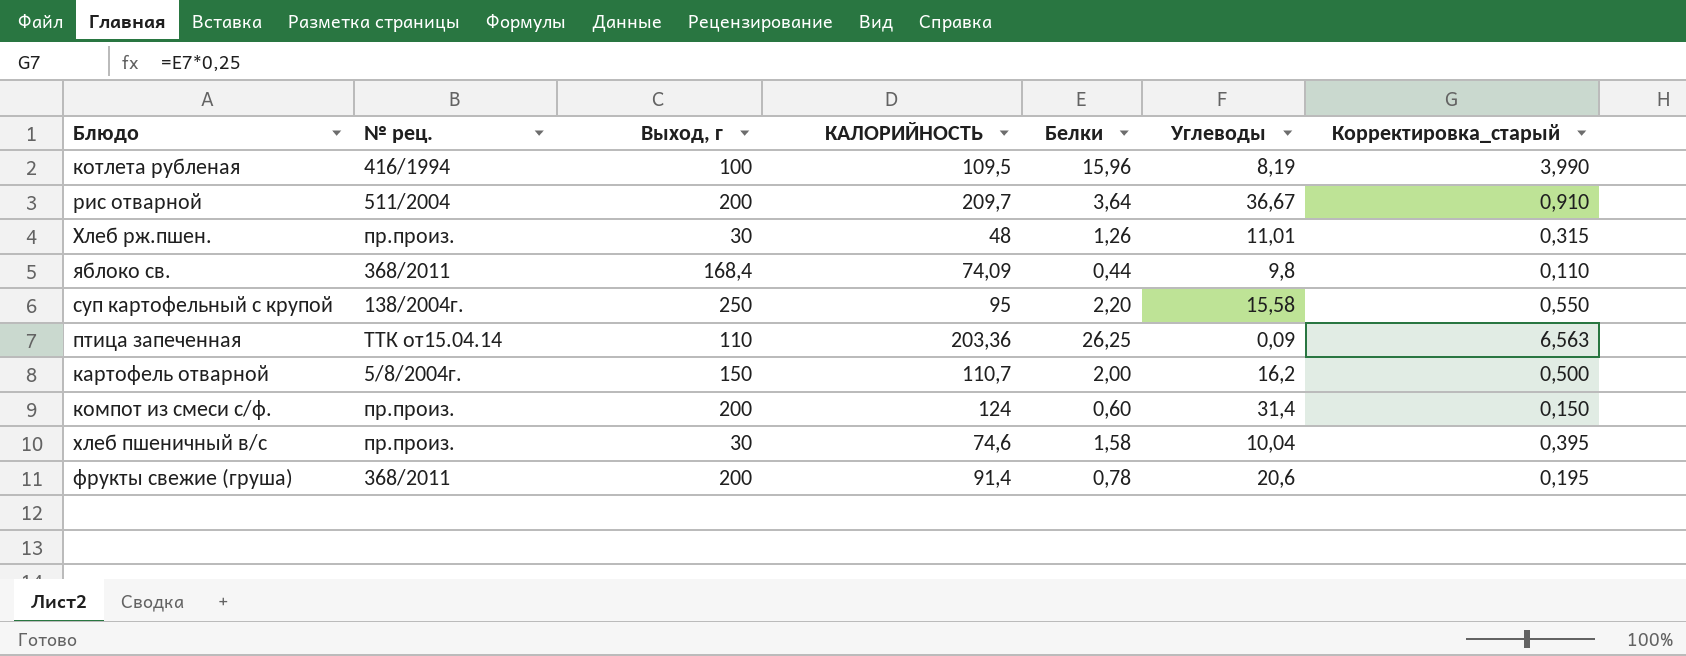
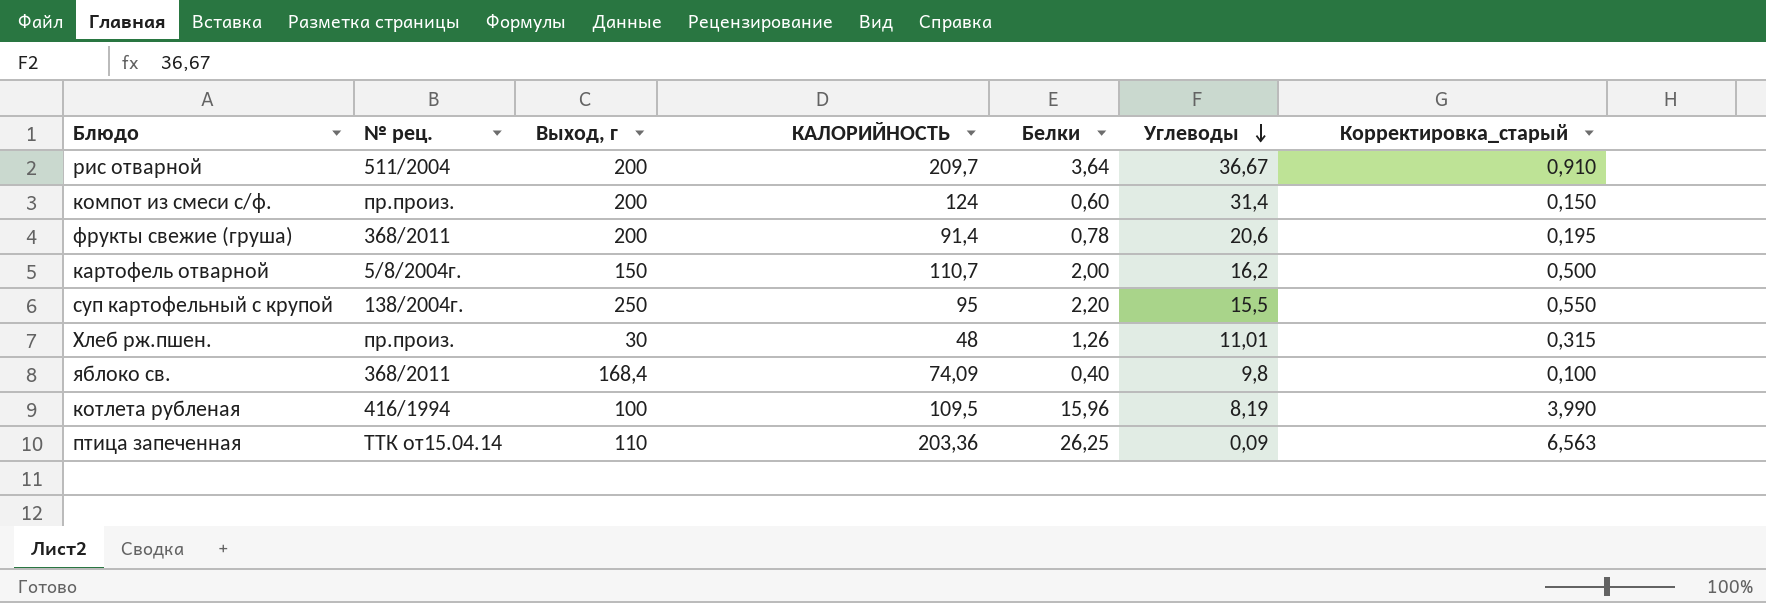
row order: none -> Углеводы descending
row хлеб пшеничный в/с: пр.произ. | 30 | 74,6 | 1,58 | 10,04 | 0,395 -> none
суп картофельный с крупой | Углеводы: 15,58 -> 15,5
яблоко св. | Белки: 0,44 -> 0,40
яблоко св. | Корректировка_старый: 0,110 -> 0,100

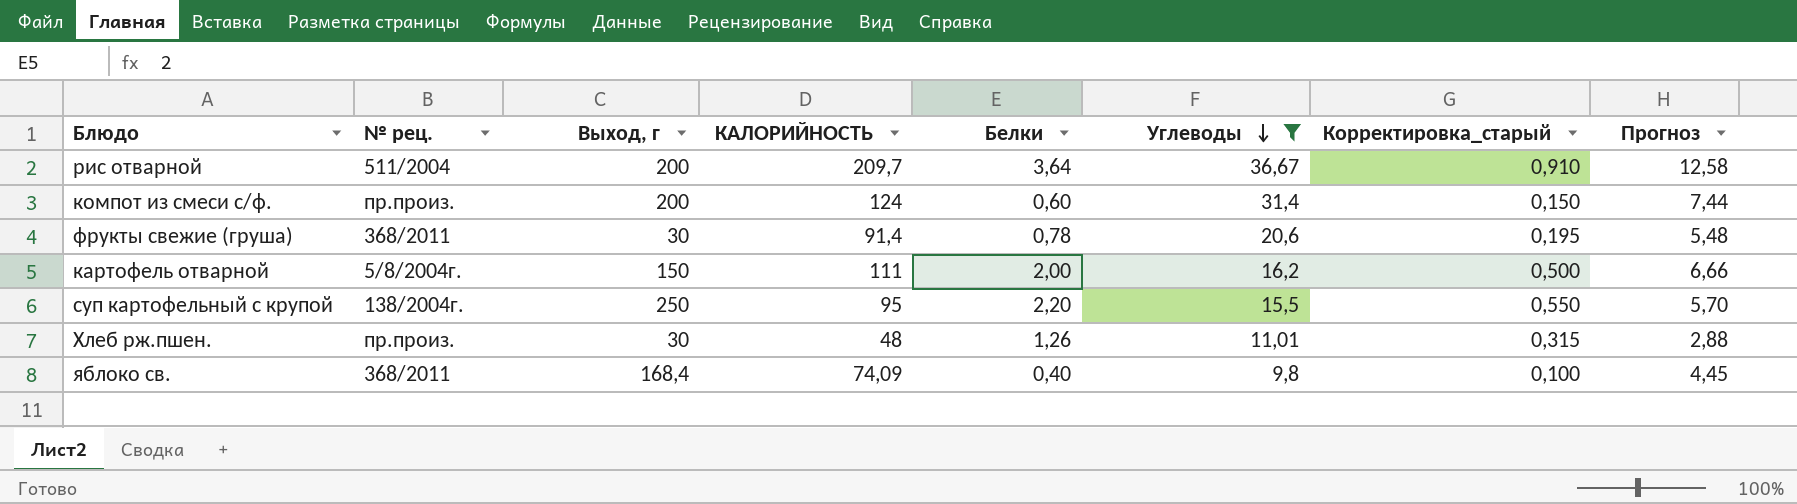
filter: none -> Углеводы >= 9,8
column Прогноз | formula: none -> [КАЛОРИЙНОСТЬ] * 0,06
фрукты свежие (груша) | Выход, г: 200 -> 30
картофель отварной | КАЛОРИЙНОСТЬ: 110,7 -> 111

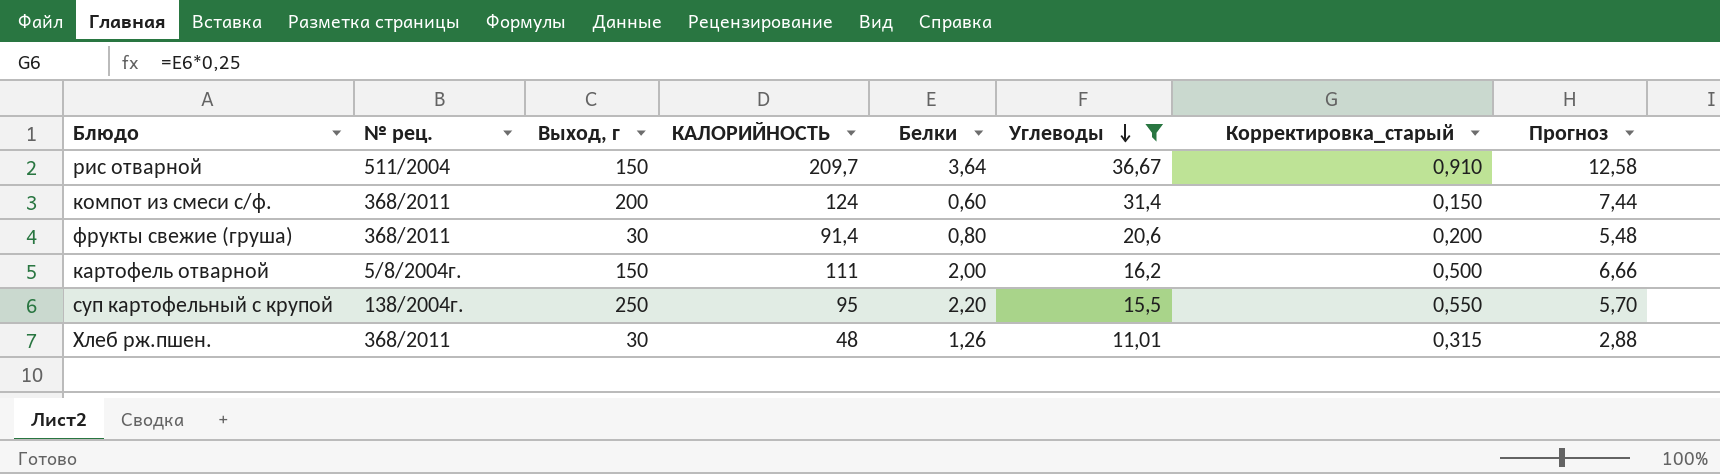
row яблоко св.: 368/2011 | 168,4 | 74,09 | 0,40 | 9,8 | 0,100 | 4,45 -> none
рис отварной | Выход, г: 200 -> 150
компот из смеси с/ф. | № рец.: пр.произ. -> 368/2011
фрукты свежие (груша) | Белки: 0,78 -> 0,80
фрукты свежие (груша) | Корректировка_старый: 0,195 -> 0,200
Хлеб рж.пшен. | № рец.: пр.произ. -> 368/2011

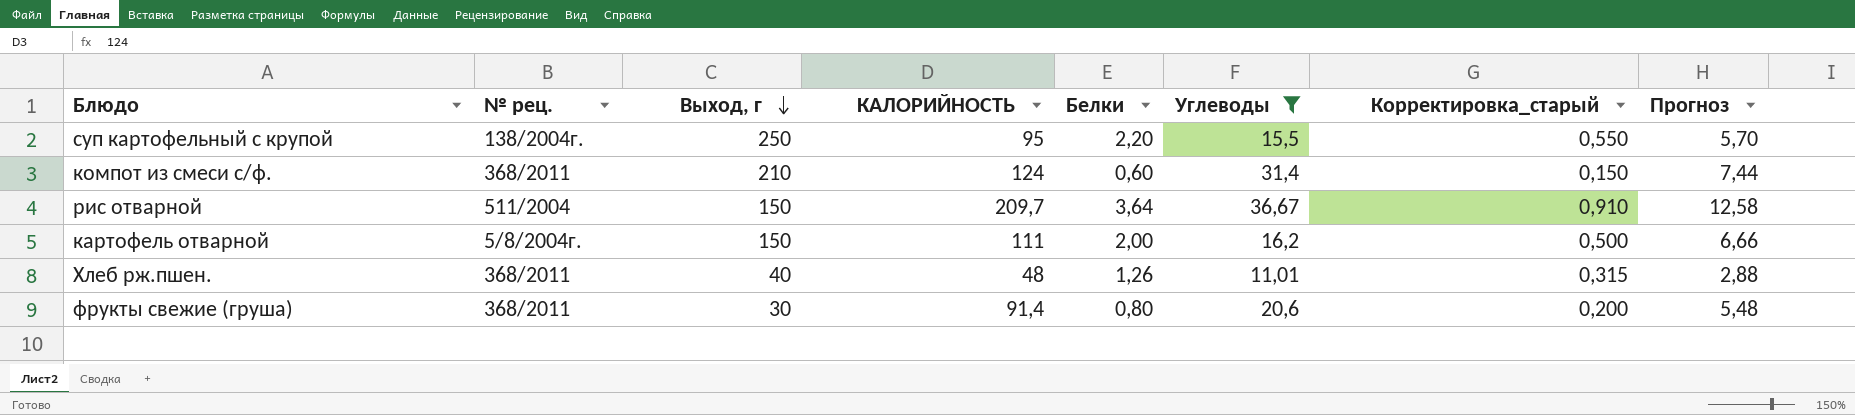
row order: Углеводы descending -> Выход, г descending
компот из смеси с/ф. | Выход, г: 200 -> 210
Хлеб рж.пшен. | Выход, г: 30 -> 40

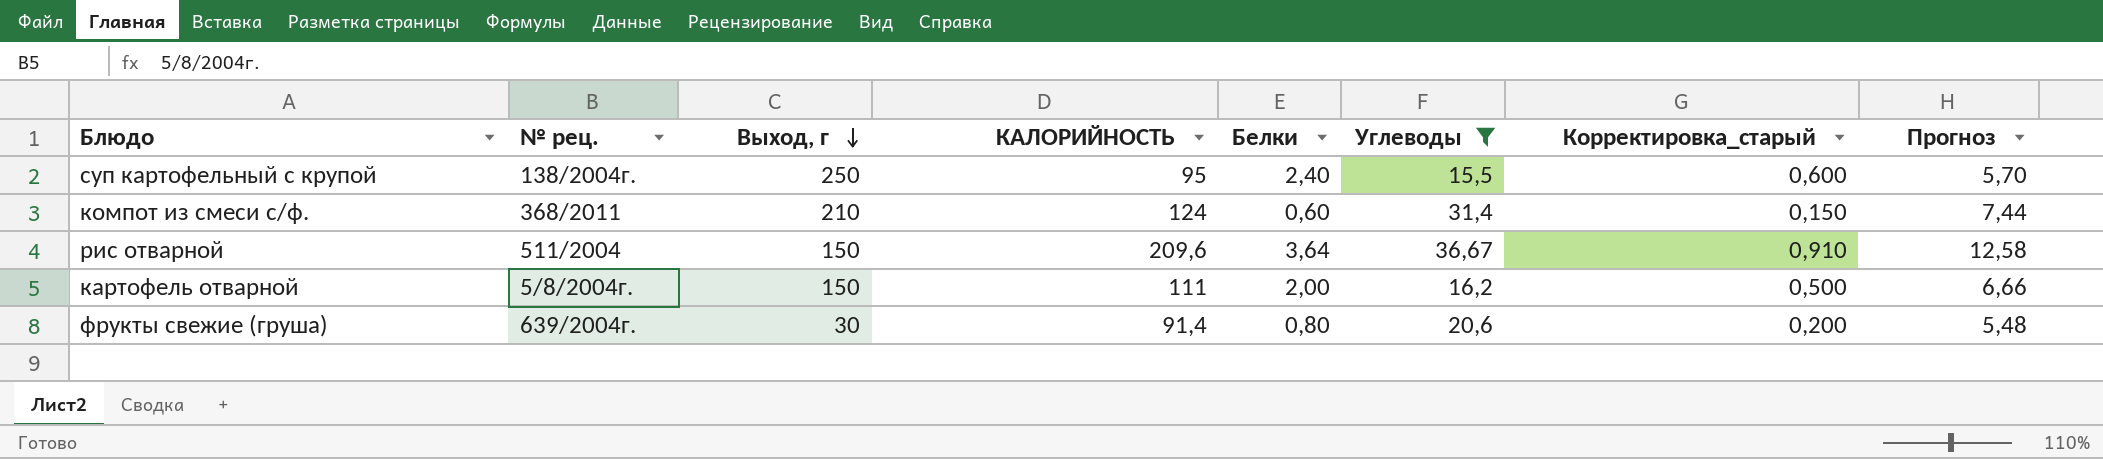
row Хлеб рж.пшен.: 368/2011 | 40 | 48 | 1,26 | 11,01 | 0,315 | 2,88 -> none
суп картофельный с крупой | Белки: 2,20 -> 2,40
суп картофельный с крупой | Корректировка_старый: 0,550 -> 0,600
рис отварной | КАЛОРИЙНОСТЬ: 209,7 -> 209,6
фрукты свежие (груша) | № рец.: 368/2011 -> 639/2004г.

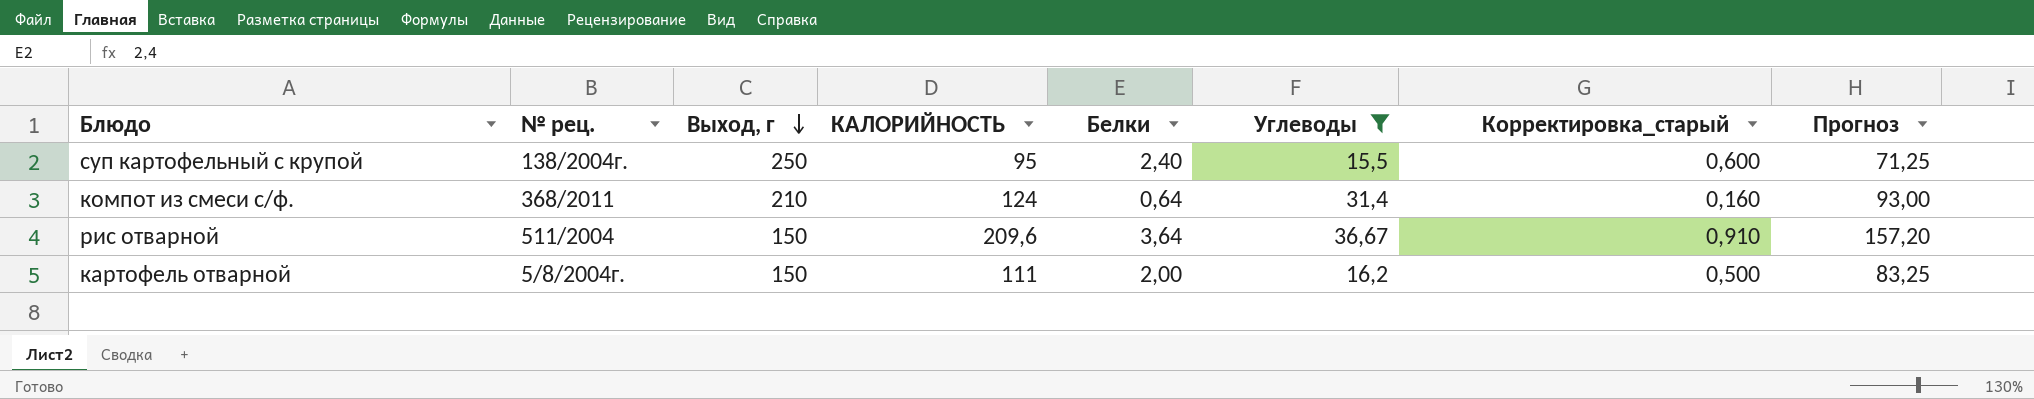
column Прогноз | formula: [КАЛОРИЙНОСТЬ] * 0,06 -> [КАЛОРИЙНОСТЬ] * 0,75
row фрукты свежие (груша): 639/2004г. | 30 | 91,4 | 0,80 | 20,6 | 0,200 | 5,48 -> none
компот из смеси с/ф. | Белки: 0,60 -> 0,64
компот из смеси с/ф. | Корректировка_старый: 0,150 -> 0,160

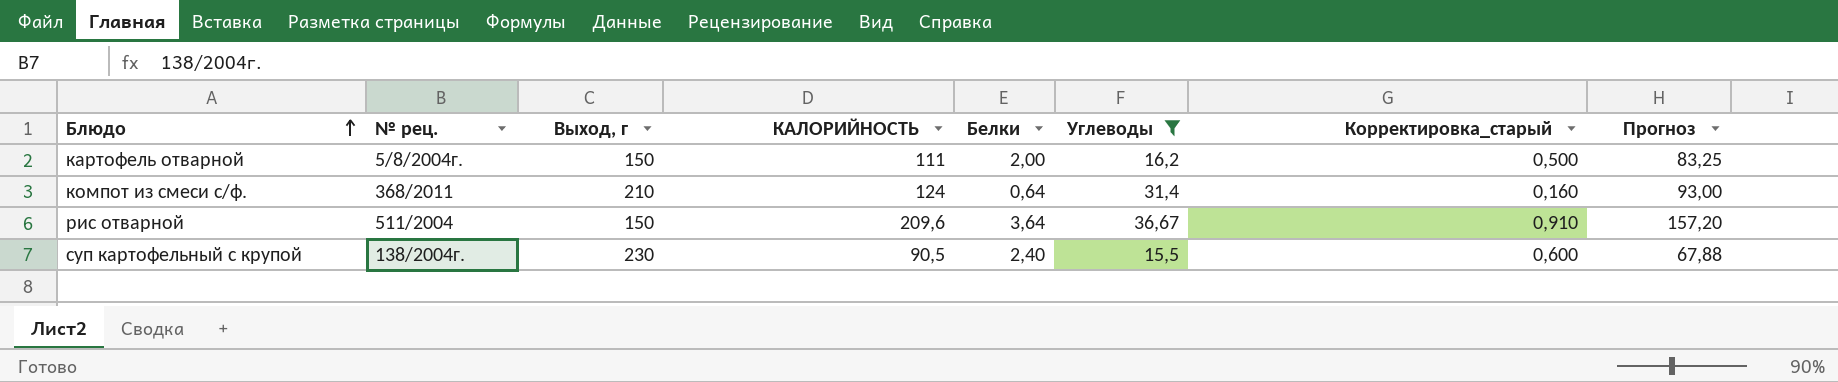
row order: Выход, г descending -> Блюдо ascending
суп картофельный с крупой | Выход, г: 250 -> 230
суп картофельный с крупой | КАЛОРИЙНОСТЬ: 95 -> 90,5
суп картофельный с крупой | Прогноз: 71,25 -> 67,88

